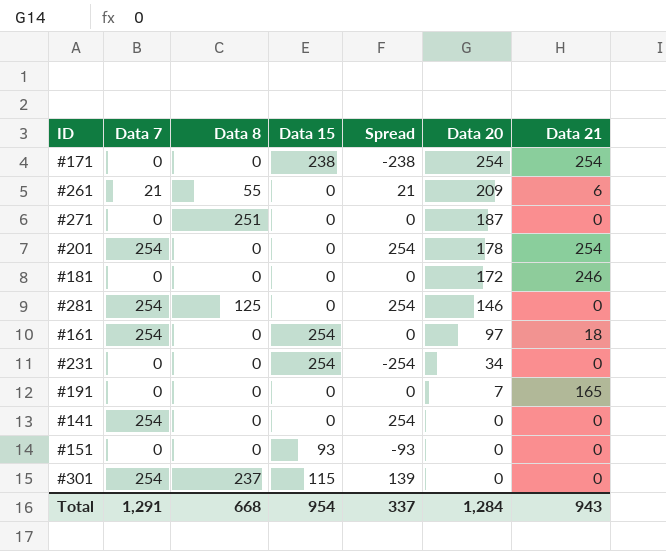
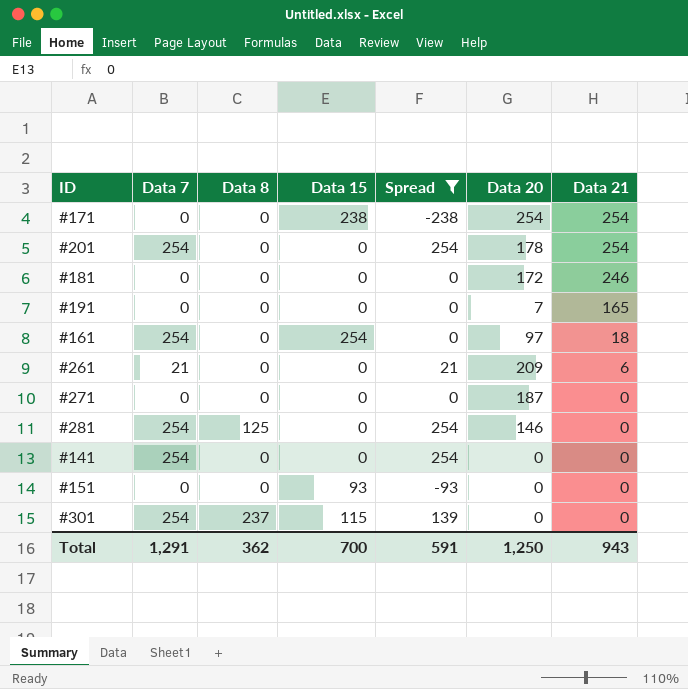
filter: none -> Spread != -254
row order: Data 20 descending -> Data 21 descending
#261 | Data 8: 55 -> 0
#271 | Data 8: 251 -> 0
Total | Data 8: 668 -> 362
Total | Data 15: 954 -> 700
Total | Spread: 337 -> 591
Total | Data 20: 1,284 -> 1,250

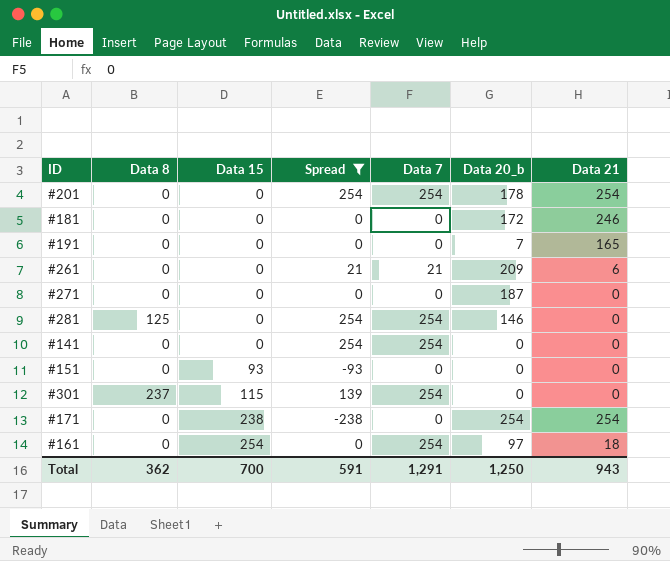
row order: Data 21 descending -> Data 15 ascending
column Data 7 | position: 2 -> 5
column name: Data 20 -> Data 20_b

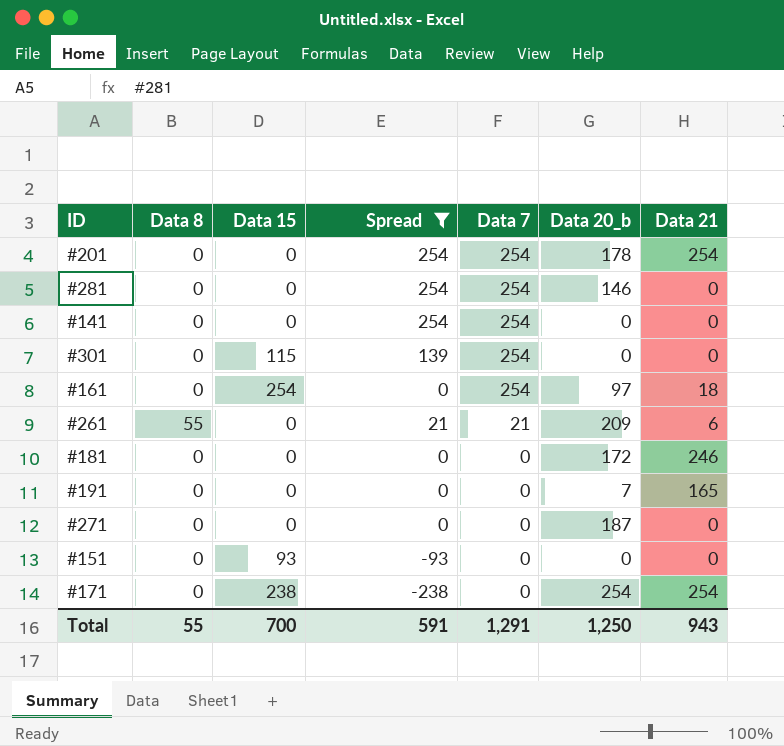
row order: Data 15 ascending -> Data 7 descending
#281 | Data 8: 125 -> 0
#301 | Data 8: 237 -> 0
#261 | Data 8: 0 -> 55
Total | Data 8: 362 -> 55

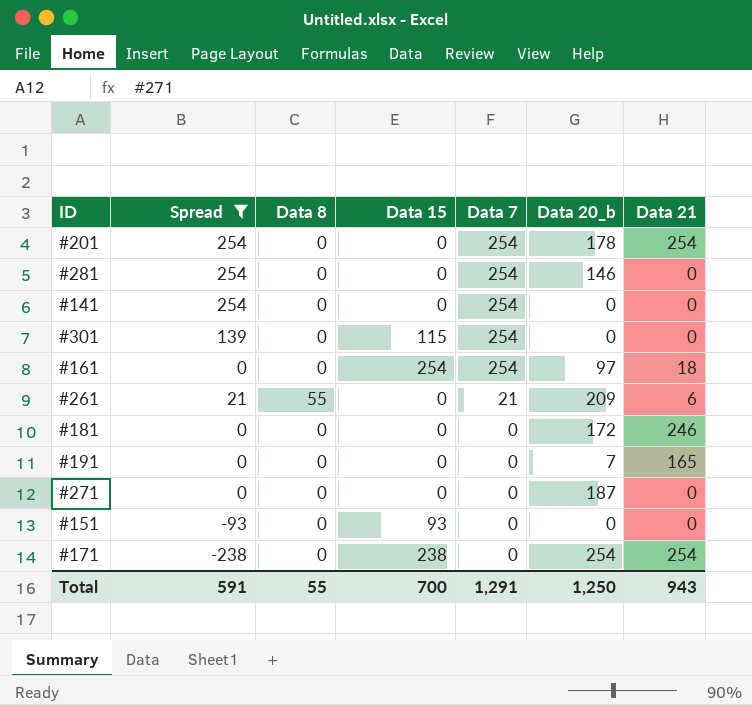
column Spread | position: 4 -> 2

